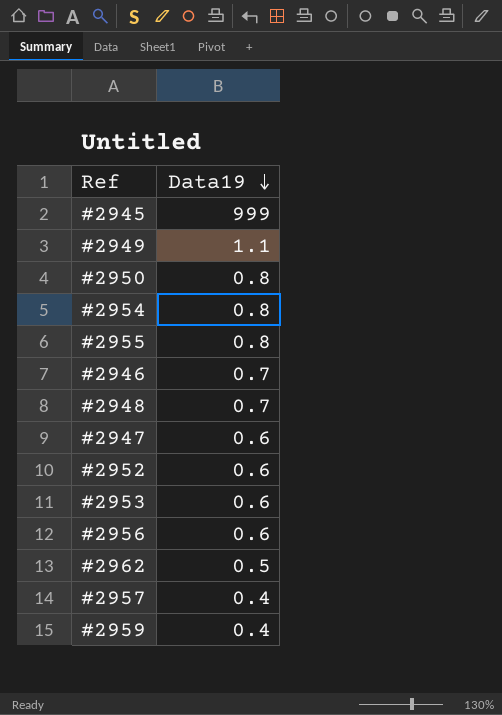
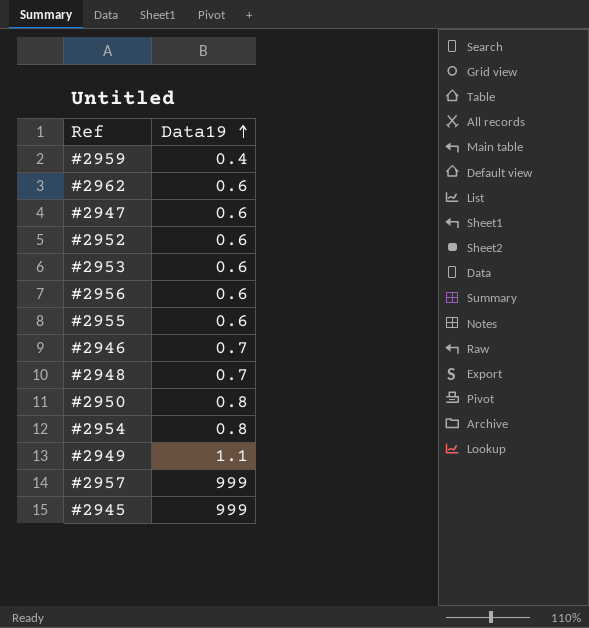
row order: Data19 descending -> Data19 ascending
#2962 | Data19: 0.5 -> 0.6
#2955 | Data19: 0.8 -> 0.6
#2957 | Data19: 0.4 -> 999

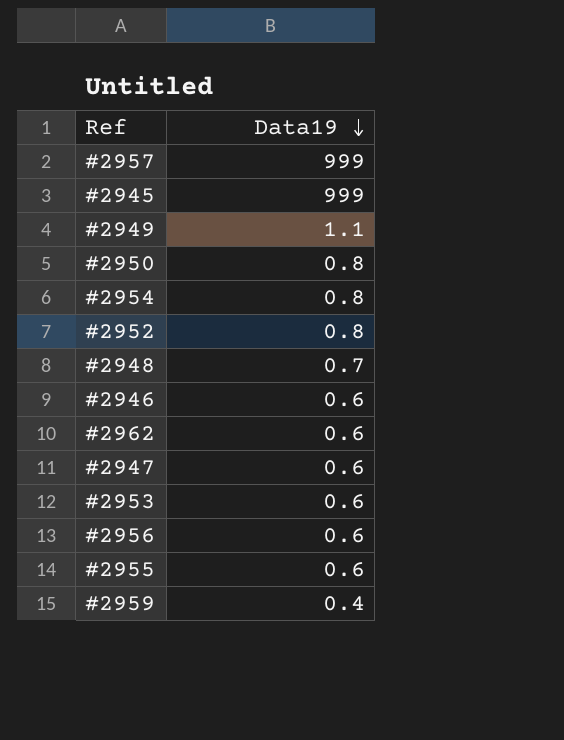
row order: Data19 ascending -> Data19 descending
#2952 | Data19: 0.6 -> 0.8
#2946 | Data19: 0.7 -> 0.6

